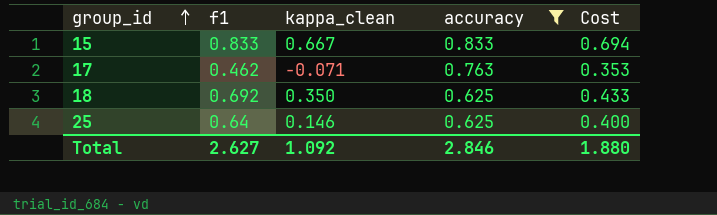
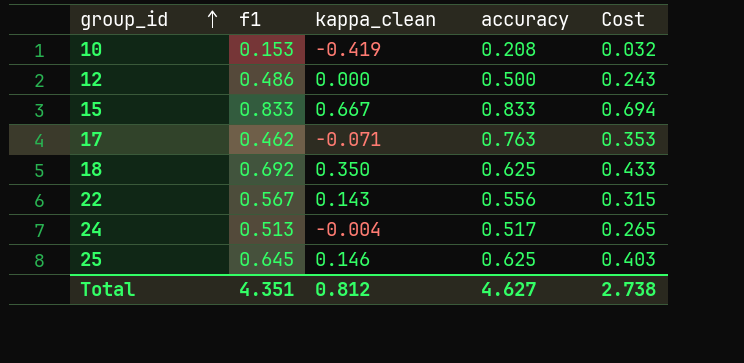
filter: accuracy >= 0.625 -> none
25 | f1: 0.64 -> 0.645
25 | Cost: 0.400 -> 0.403
Total | f1: 2.627 -> 4.351
Total | kappa_clean: 1.092 -> 0.812
Total | accuracy: 2.846 -> 4.627
Total | Cost: 1.880 -> 2.738

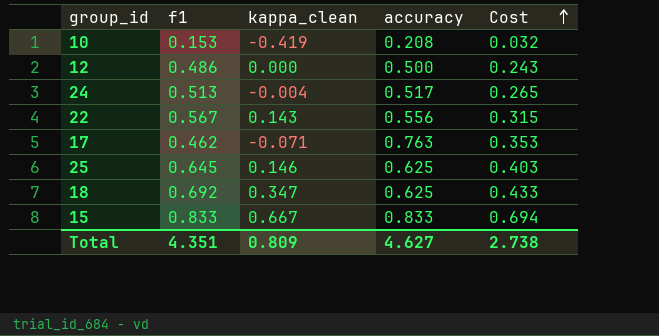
row order: group_id ascending -> Cost ascending
18 | kappa_clean: 0.350 -> 0.347
Total | kappa_clean: 0.812 -> 0.809

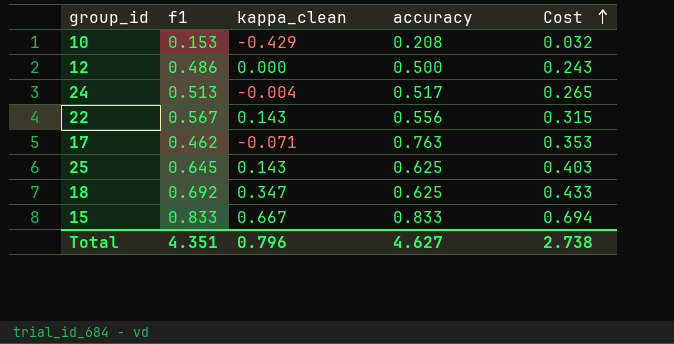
10 | kappa_clean: -0.419 -> -0.429
25 | kappa_clean: 0.146 -> 0.143
Total | kappa_clean: 0.809 -> 0.796

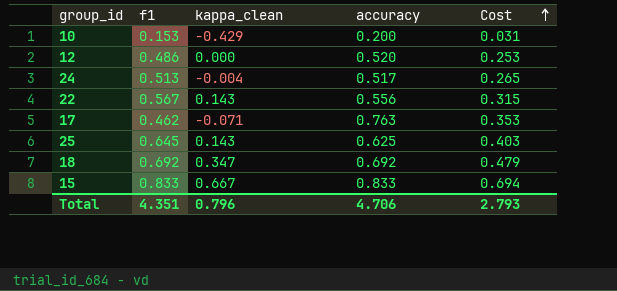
10 | accuracy: 0.208 -> 0.200
10 | Cost: 0.032 -> 0.031
12 | accuracy: 0.500 -> 0.520
12 | Cost: 0.243 -> 0.253
18 | accuracy: 0.625 -> 0.692
18 | Cost: 0.433 -> 0.479
Total | accuracy: 4.627 -> 4.706
Total | Cost: 2.738 -> 2.793

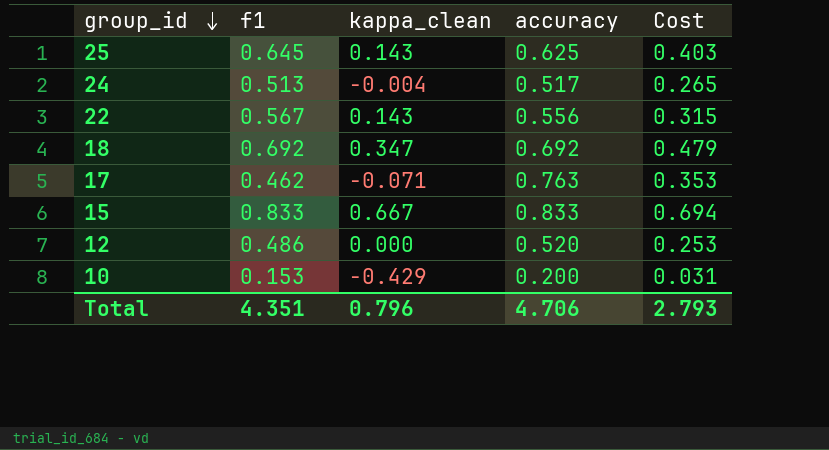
row order: Cost ascending -> group_id descending

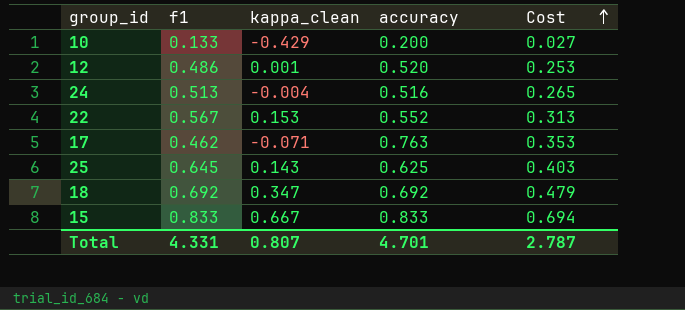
row order: group_id descending -> Cost ascending
10 | f1: 0.153 -> 0.133
10 | Cost: 0.031 -> 0.027
12 | kappa_clean: 0.000 -> 0.001
24 | accuracy: 0.517 -> 0.516
22 | kappa_clean: 0.143 -> 0.153
22 | accuracy: 0.556 -> 0.552
22 | Cost: 0.315 -> 0.313
Total | f1: 4.351 -> 4.331
Total | kappa_clean: 0.796 -> 0.807
Total | accuracy: 4.706 -> 4.701
Total | Cost: 2.793 -> 2.787

